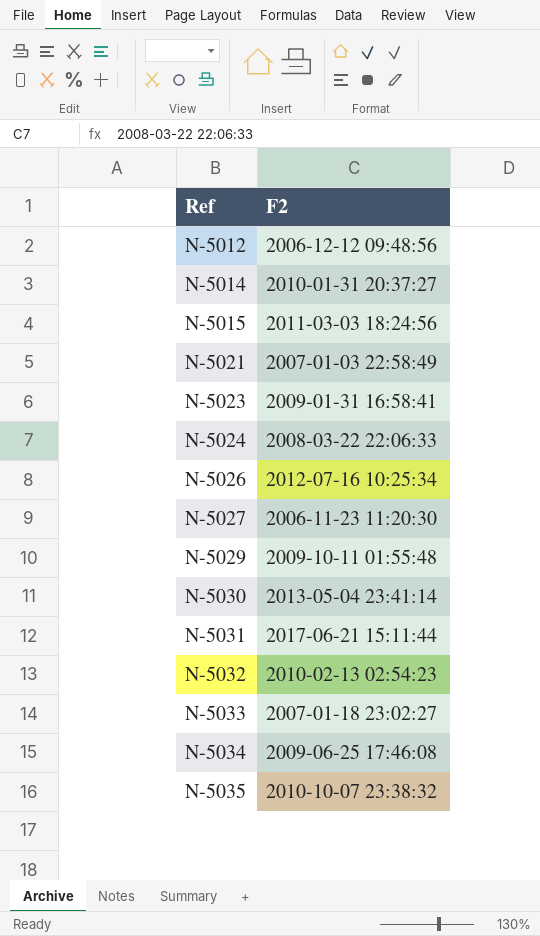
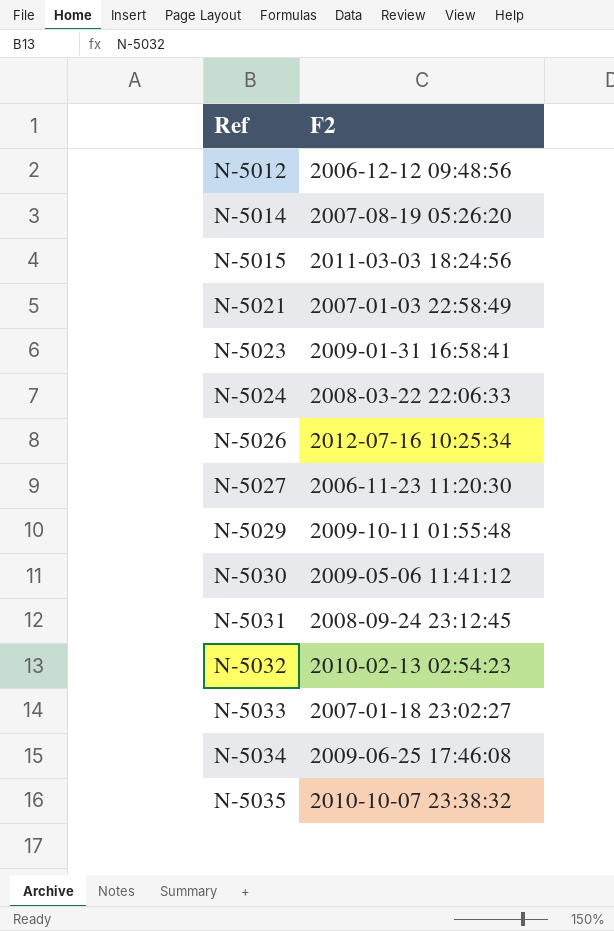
N-5014 | F2: 2010-01-31 20:37:27 -> 2007-08-19 05:26:20
N-5030 | F2: 2013-05-04 23:41:14 -> 2009-05-06 11:41:12
N-5031 | F2: 2017-06-21 15:11:44 -> 2008-09-24 23:12:45

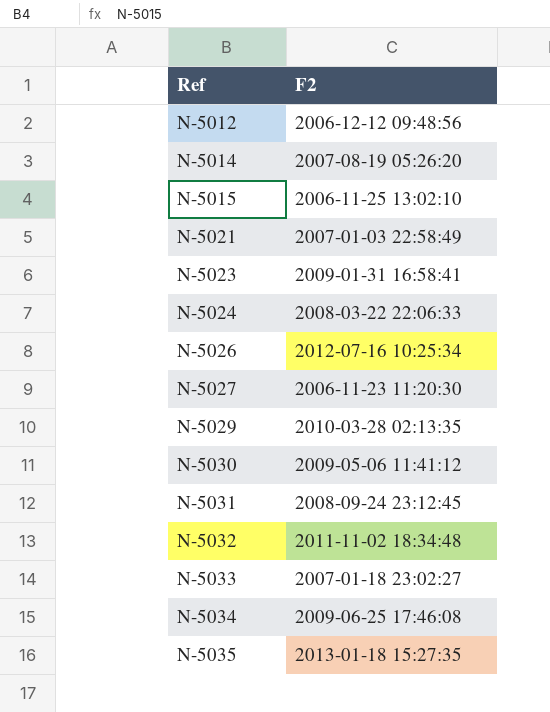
N-5015 | F2: 2011-03-03 18:24:56 -> 2006-11-25 13:02:10
N-5029 | F2: 2009-10-11 01:55:48 -> 2010-03-28 02:13:35
N-5032 | F2: 2010-02-13 02:54:23 -> 2011-11-02 18:34:48
N-5035 | F2: 2010-10-07 23:38:32 -> 2013-01-18 15:27:35

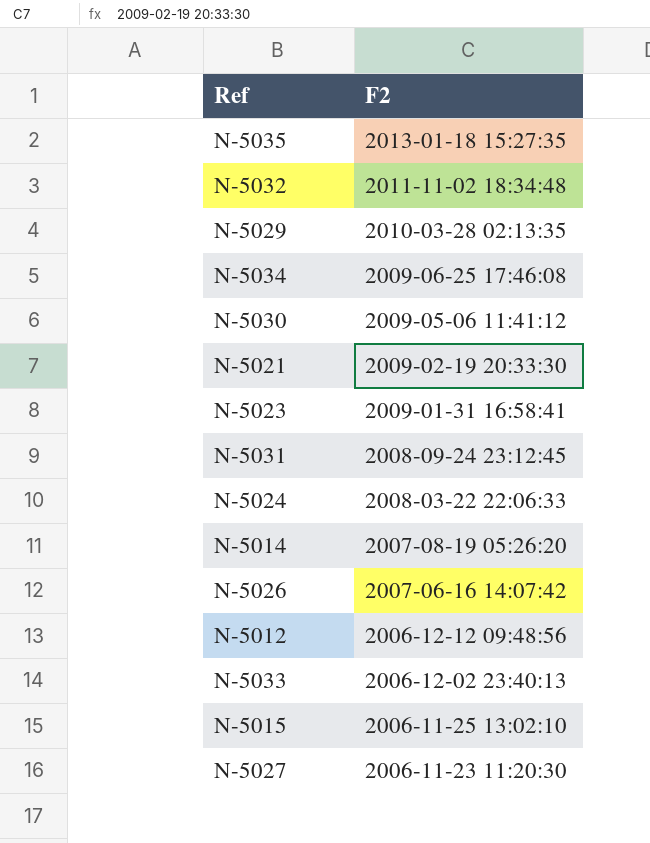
row order: Ref ascending -> F2 descending
N-5021 | F2: 2007-01-03 22:58:49 -> 2009-02-19 20:33:30
N-5026 | F2: 2012-07-16 10:25:34 -> 2007-06-16 14:07:42
N-5033 | F2: 2007-01-18 23:02:27 -> 2006-12-02 23:40:13

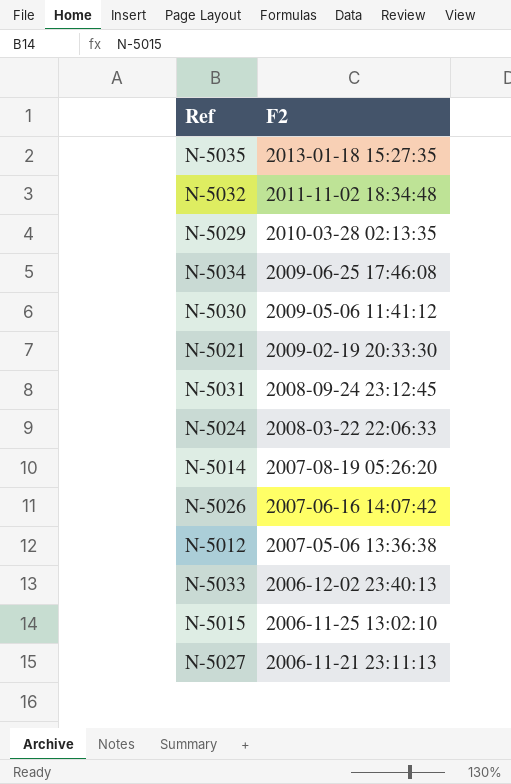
row N-5023: 2009-01-31 16:58:41 -> none
N-5012 | F2: 2006-12-12 09:48:56 -> 2007-05-06 13:36:38
N-5027 | F2: 2006-11-23 11:20:30 -> 2006-11-21 23:11:13

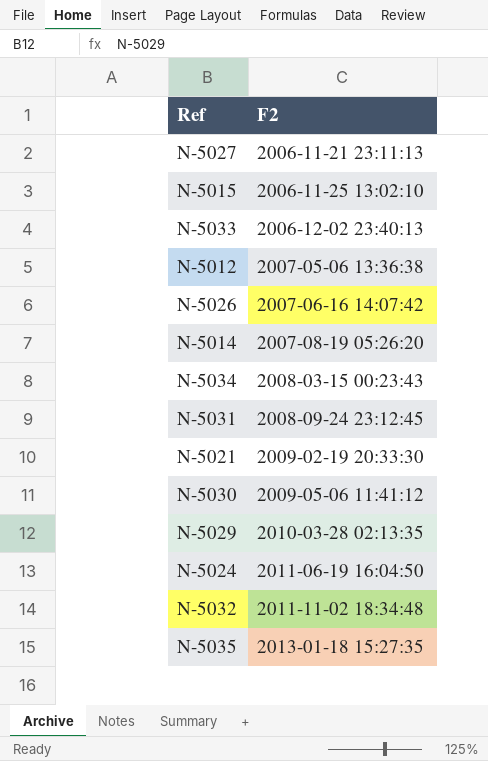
row order: F2 descending -> F2 ascending
N-5034 | F2: 2009-06-25 17:46:08 -> 2008-03-15 00:23:43
N-5024 | F2: 2008-03-22 22:06:33 -> 2011-06-19 16:04:50

